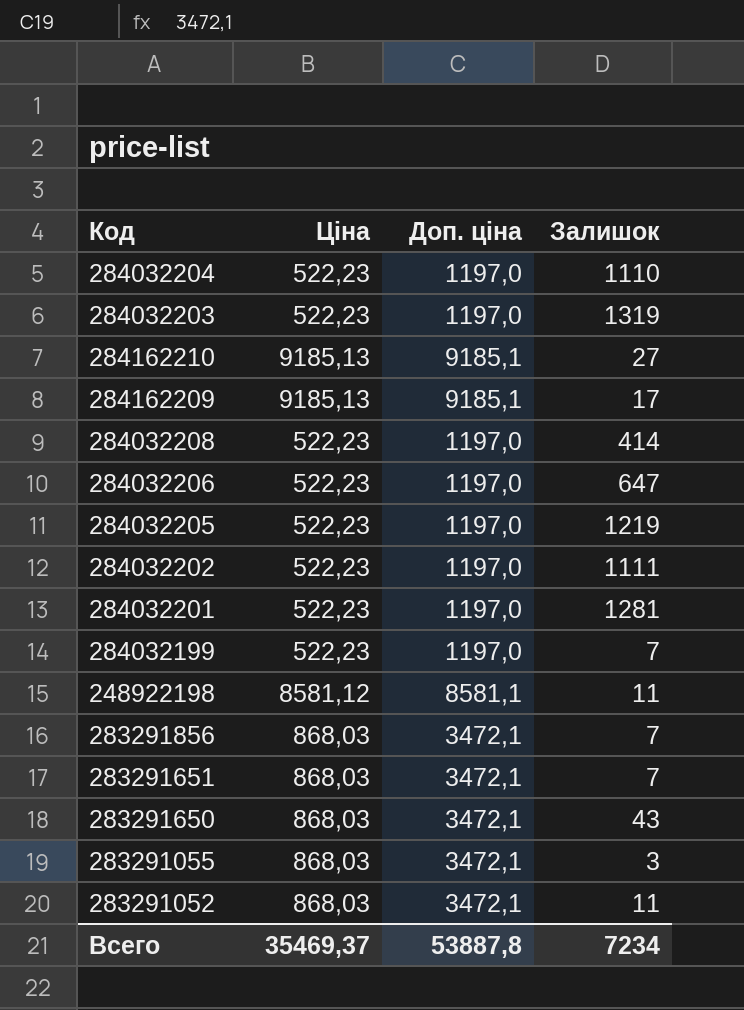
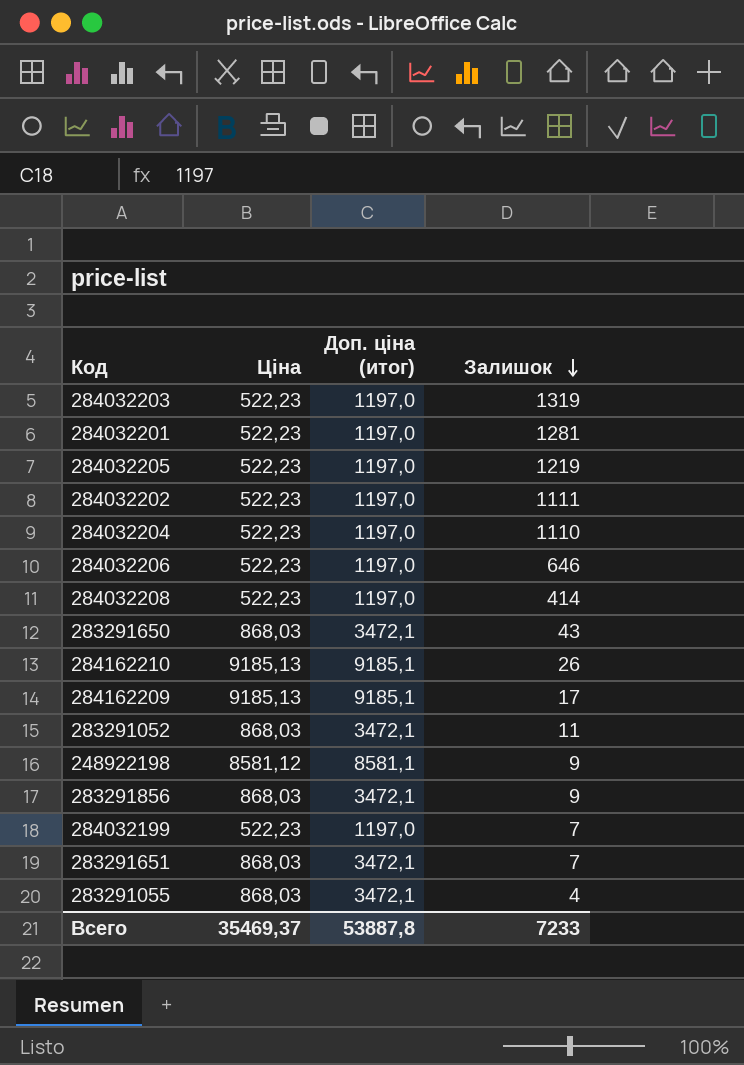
row order: none -> Залишок descending
column name: Доп. ціна -> Доп. ціна (итог)
284032206 | Залишок: 647 -> 646
284162210 | Залишок: 27 -> 26
248922198 | Залишок: 11 -> 9
283291856 | Залишок: 7 -> 9
283291055 | Залишок: 3 -> 4
Всего | Залишок: 7234 -> 7233

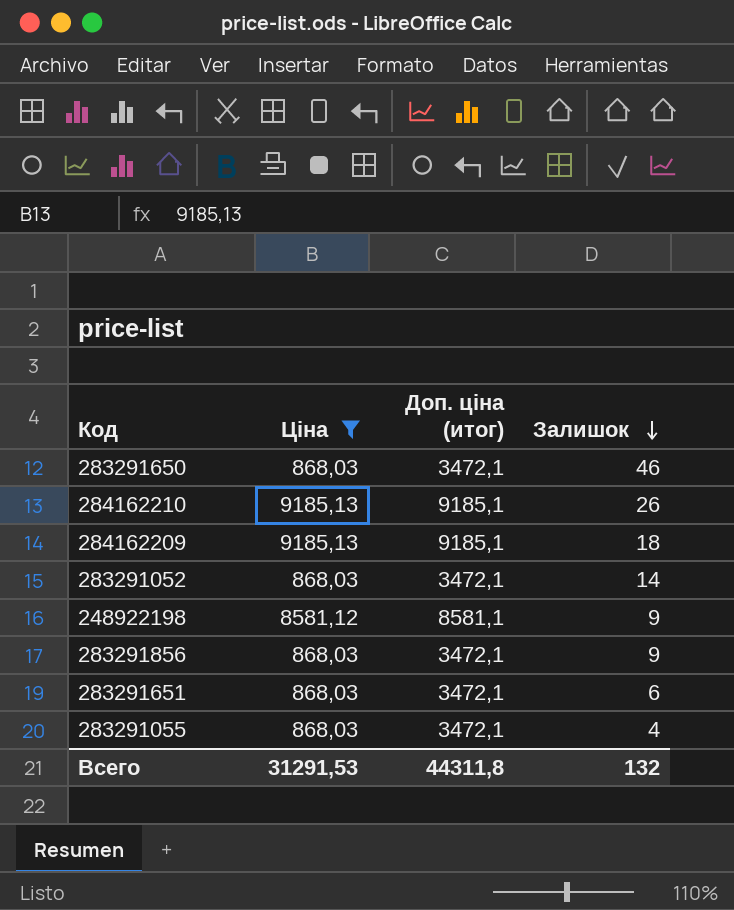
filter: none -> Ціна != 522,23
283291650 | Залишок: 43 -> 46
284162209 | Залишок: 17 -> 18
283291052 | Залишок: 11 -> 14
283291651 | Залишок: 7 -> 6
Всего | Ціна: 35469,37 -> 31291,53
Всего | Доп. ціна (итог): 53887,8 -> 44311,8
Всего | Залишок: 7233 -> 132

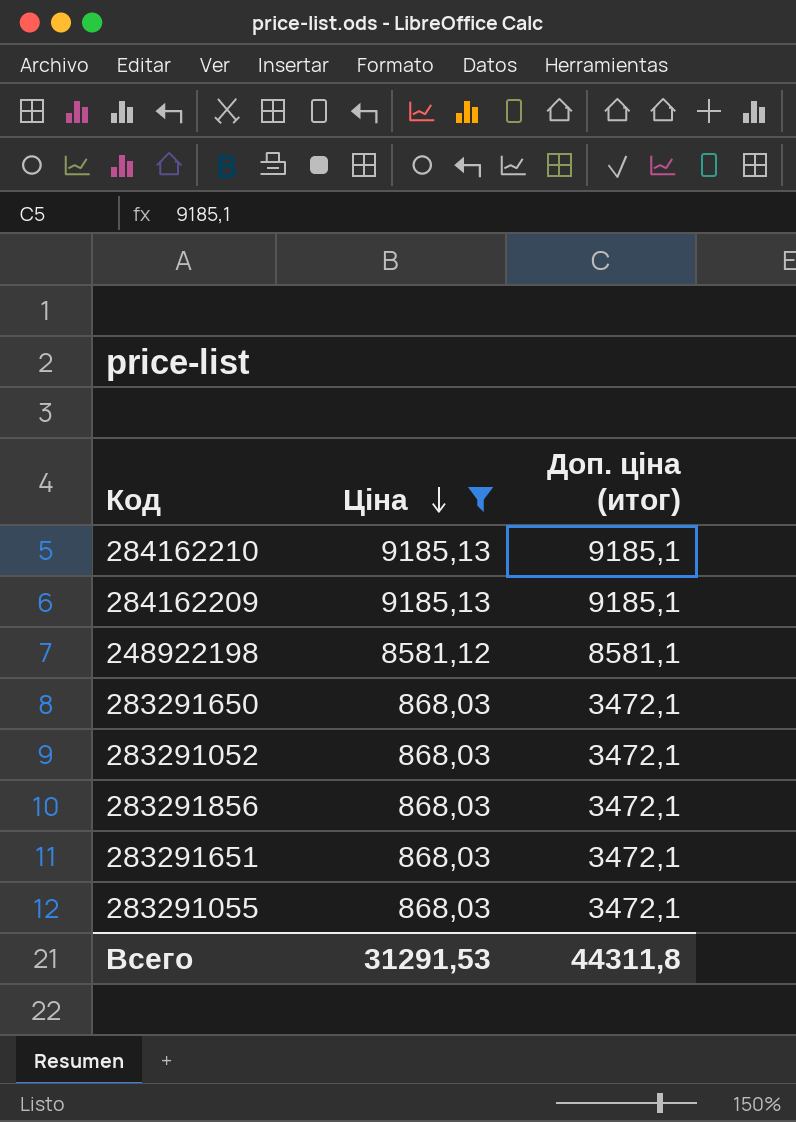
row order: Залишок descending -> Ціна descending
column Залишок | position: 4 -> none

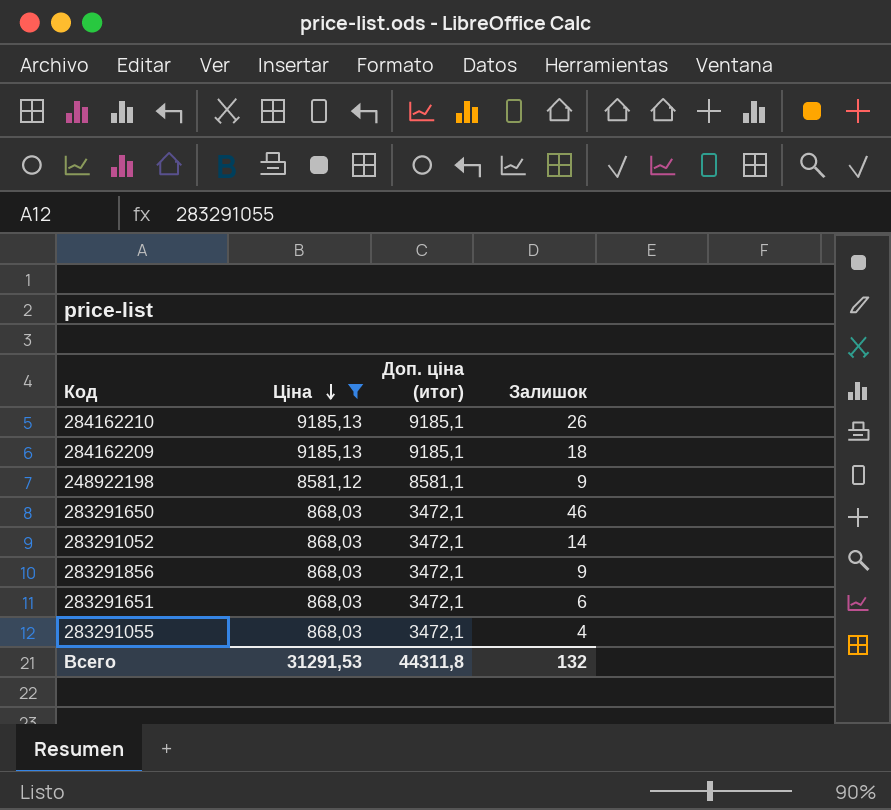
column Залишок | position: none -> 4

